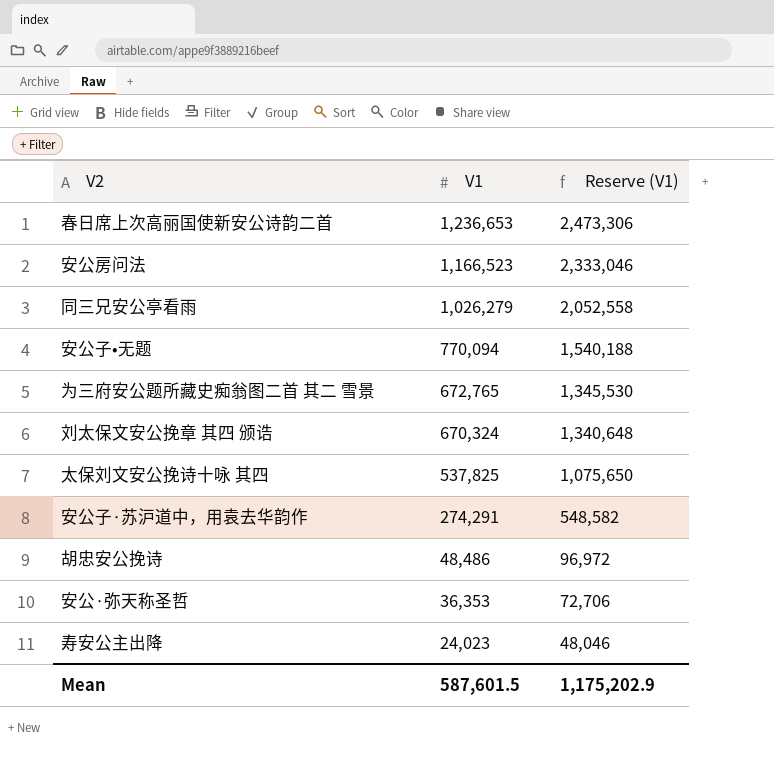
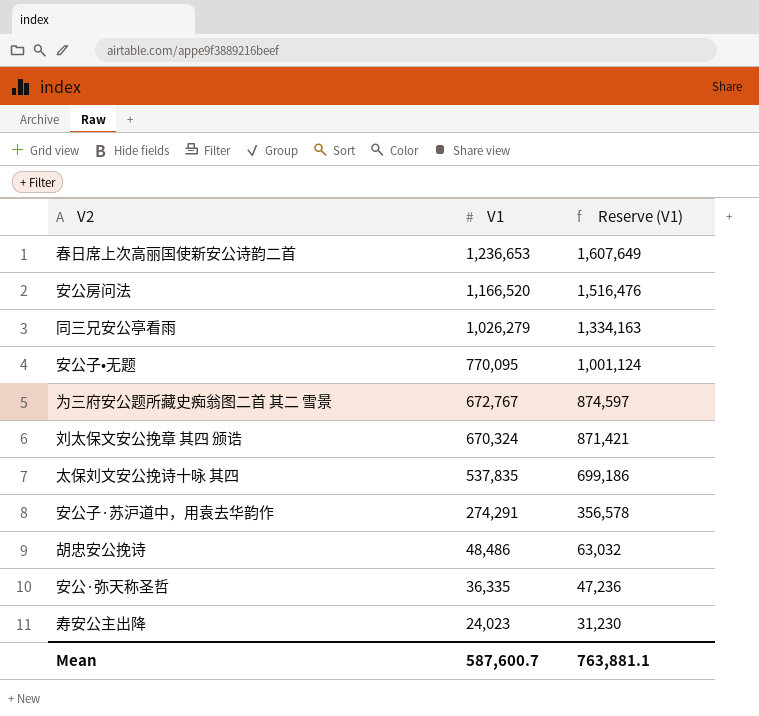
column Reserve (V1) | formula: [V1] * 2 -> [V1] * 1.3
安公房问法 | V1: 1,166,523 -> 1,166,520
安公子•无题 | V1: 770,094 -> 770,095
为三府安公题所藏史痴翁图二首 其二 雪景 | V1: 672,765 -> 672,767
太保刘文安公挽诗十咏 其四 | V1: 537,825 -> 537,835
安公·弥天称圣哲 | V1: 36,353 -> 36,335
Mean | V1: 587,601.5 -> 587,600.7
Mean | Reserve (V1): 1,175,202.9 -> 763,881.1

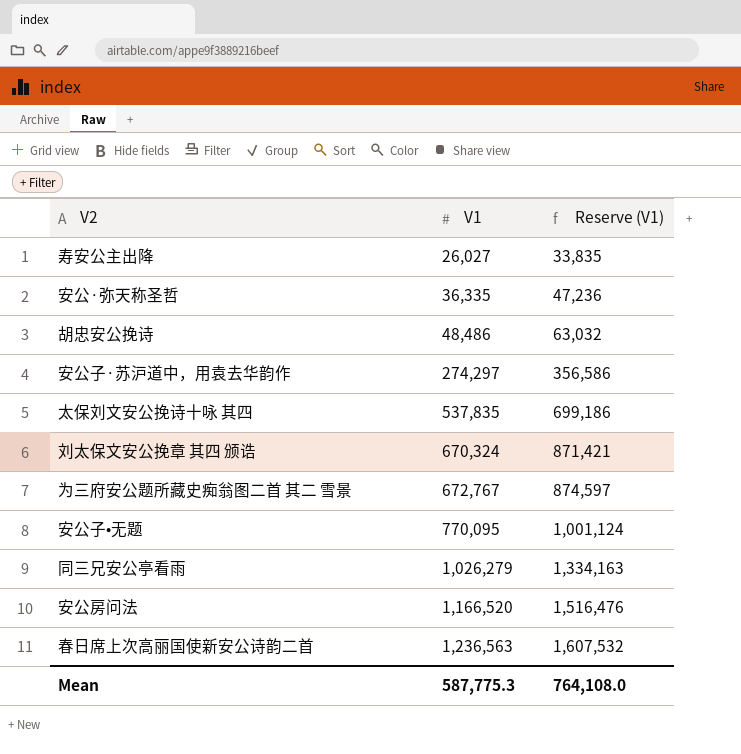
row order: V1 descending -> V1 ascending
寿安公主出降 | V1: 24,023 -> 26,027
寿安公主出降 | Reserve (V1): 31,230 -> 33,835
安公子·苏沪道中，用袁去华韵作 | V1: 274,291 -> 274,297
安公子·苏沪道中，用袁去华韵作 | Reserve (V1): 356,578 -> 356,586
春日席上次高丽国使新安公诗韵二首 | V1: 1,236,653 -> 1,236,563
春日席上次高丽国使新安公诗韵二首 | Reserve (V1): 1,607,649 -> 1,607,532
Mean | V1: 587,600.7 -> 587,775.3
Mean | Reserve (V1): 763,881.1 -> 764,108.0

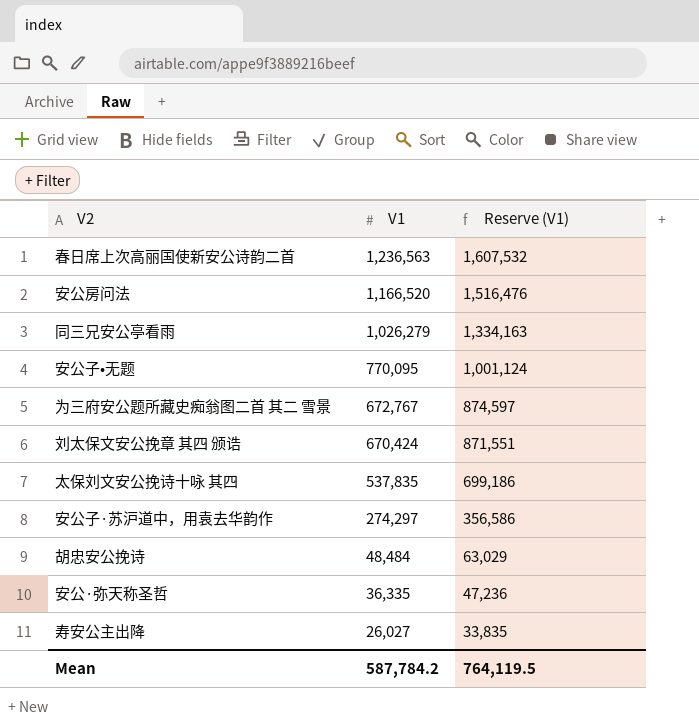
row order: V1 ascending -> V1 descending
刘太保文安公挽章 其四 颁诰 | V1: 670,324 -> 670,424
刘太保文安公挽章 其四 颁诰 | Reserve (V1): 871,421 -> 871,551
胡忠安公挽诗 | V1: 48,486 -> 48,484
胡忠安公挽诗 | Reserve (V1): 63,032 -> 63,029
Mean | V1: 587,775.3 -> 587,784.2
Mean | Reserve (V1): 764,108.0 -> 764,119.5

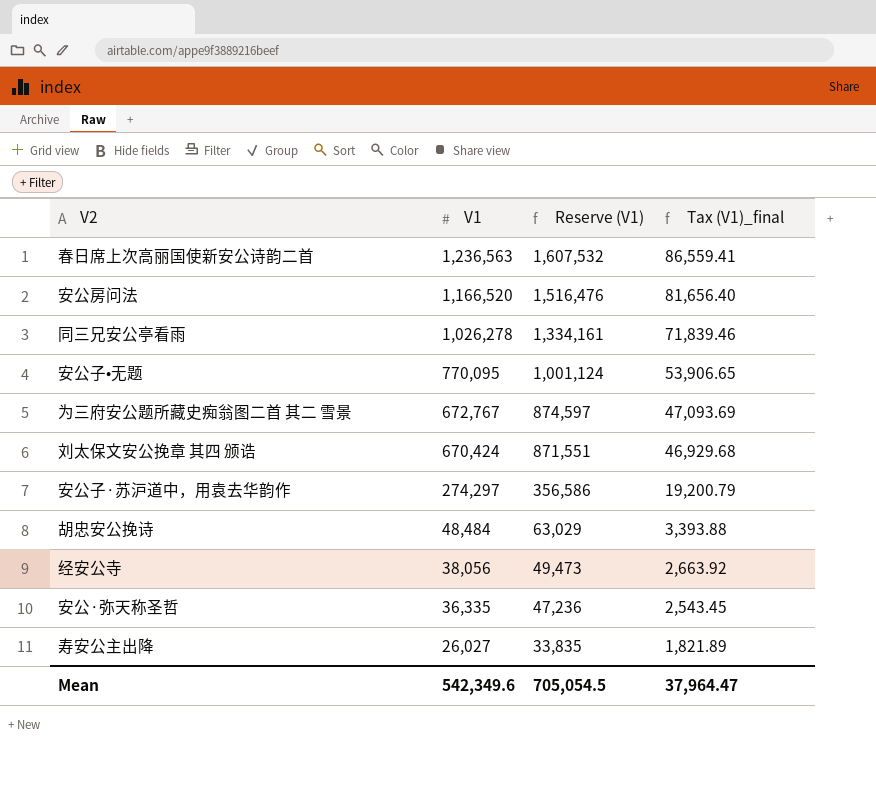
column Tax (V1)_final | formula: none -> [V1] * 0.07
row 太保刘文安公挽诗十咏 其四: 537,835 | 699,186 -> none
同三兄安公亭看雨 | V1: 1,026,279 -> 1,026,278
同三兄安公亭看雨 | Reserve (V1): 1,334,163 -> 1,334,161
row 经安公寺: none -> 38,056 | 49,473 | 2,663.92
Mean | V1: 587,784.2 -> 542,349.6
Mean | Reserve (V1): 764,119.5 -> 705,054.5

